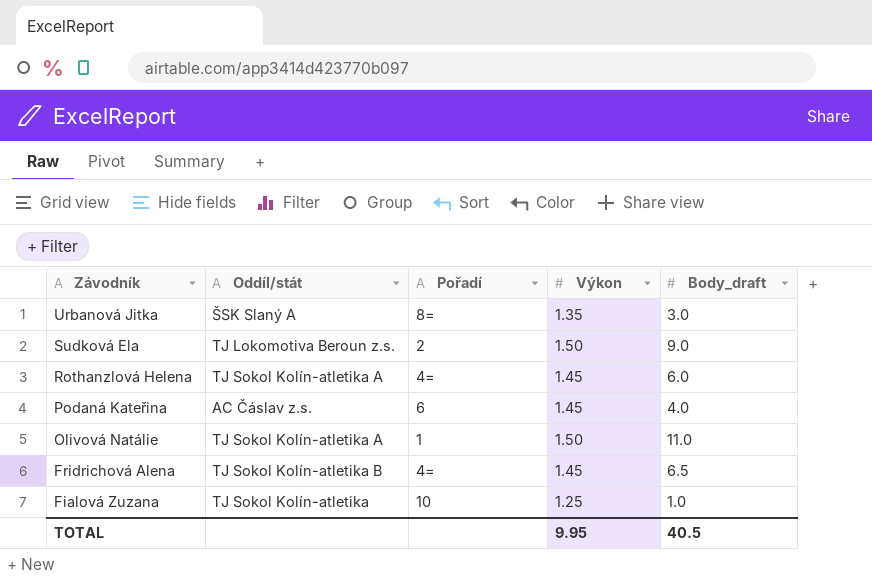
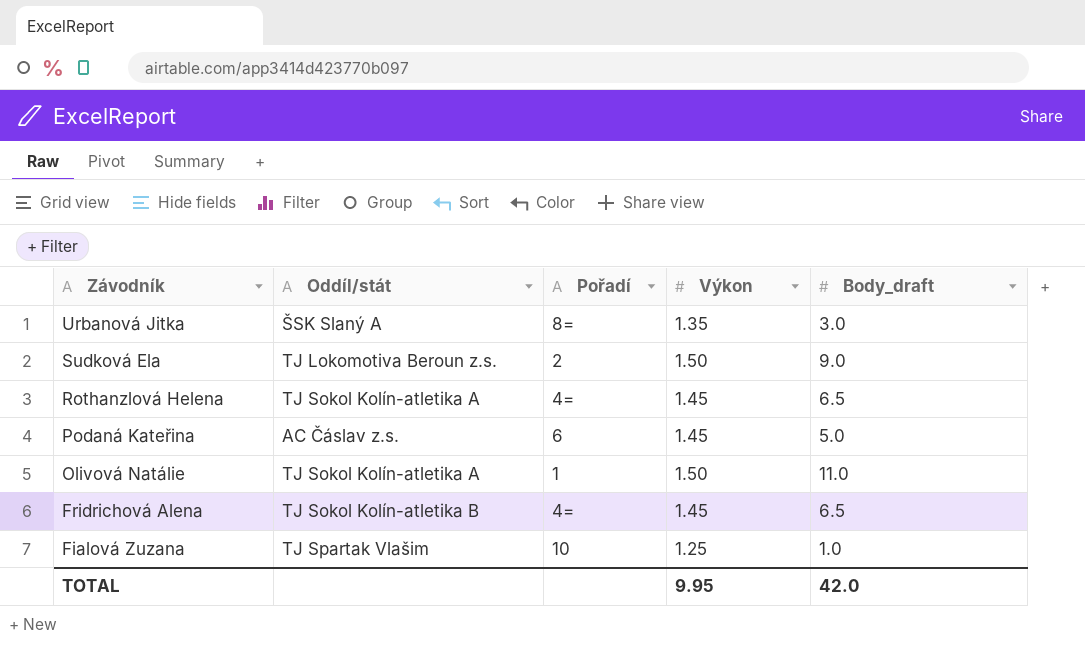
Rothanzlová Helena | Body_draft: 6.0 -> 6.5
Podaná Kateřina | Body_draft: 4.0 -> 5.0
Fialová Zuzana | Oddíl/stát: TJ Sokol Kolín-atletika -> TJ Spartak Vlašim
TOTAL | Body_draft: 40.5 -> 42.0

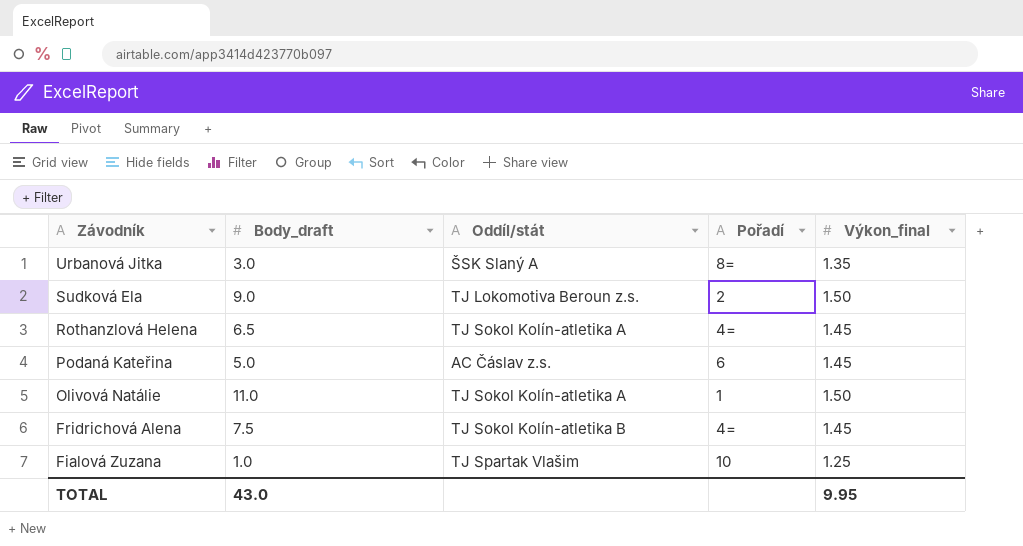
column Body_draft | position: 5 -> 2
column name: Výkon -> Výkon_final
Fridrichová Alena | Body_draft: 6.5 -> 7.5
TOTAL | Body_draft: 42.0 -> 43.0

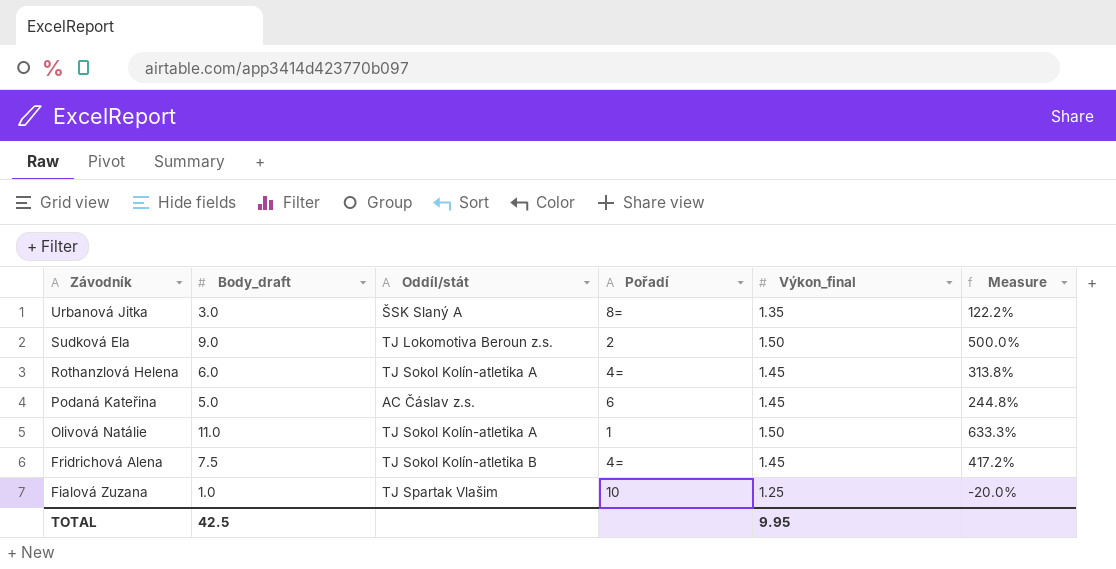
column Measure | formula: none -> ([Body_draft] - [Výkon_final]) / [Výkon_final]
Rothanzlová Helena | Body_draft: 6.5 -> 6.0
TOTAL | Body_draft: 43.0 -> 42.5

